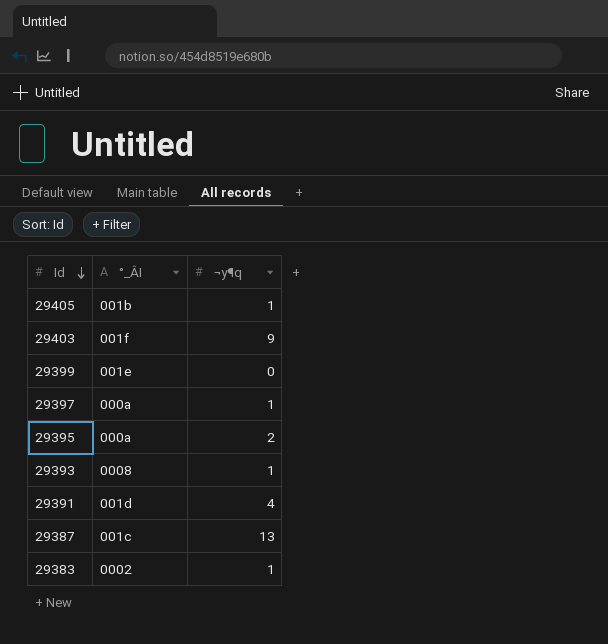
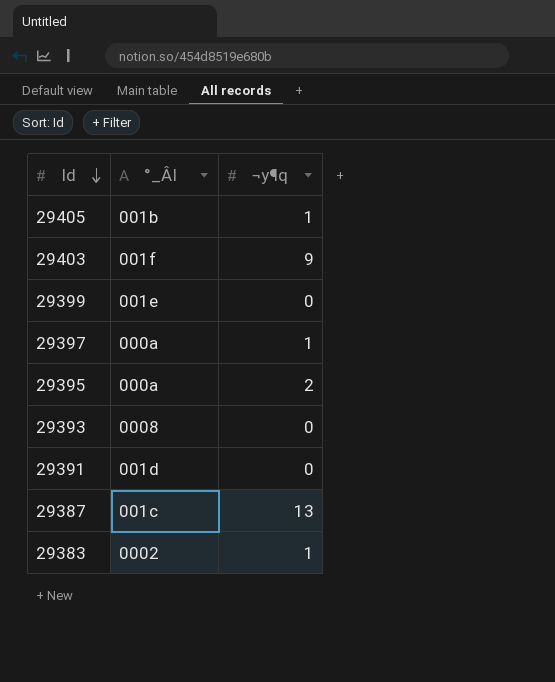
29393 | ¬y¶q: 1 -> 0
29391 | ¬y¶q: 4 -> 0

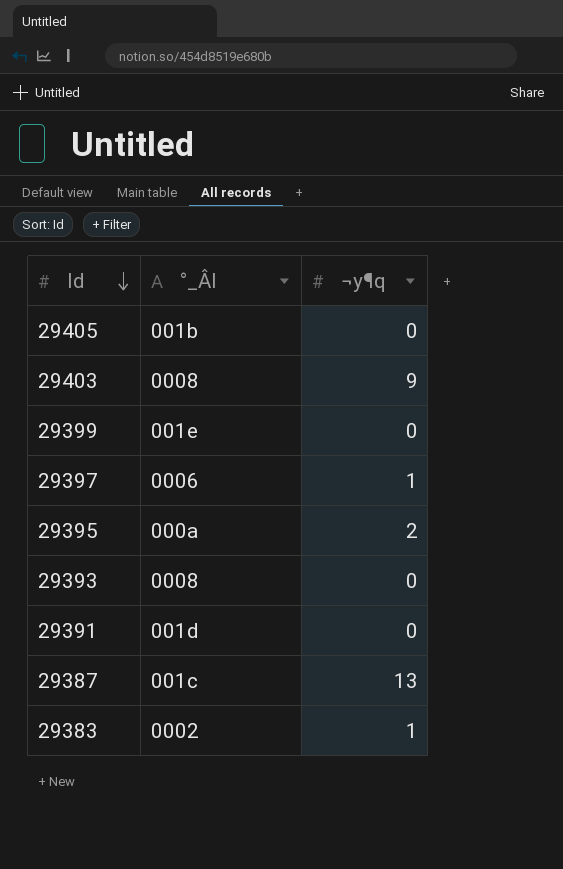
29405 | ¬y¶q: 1 -> 0
29403 | °_ÂI: 001f -> 0008
29397 | °_ÂI: 000a -> 0006

